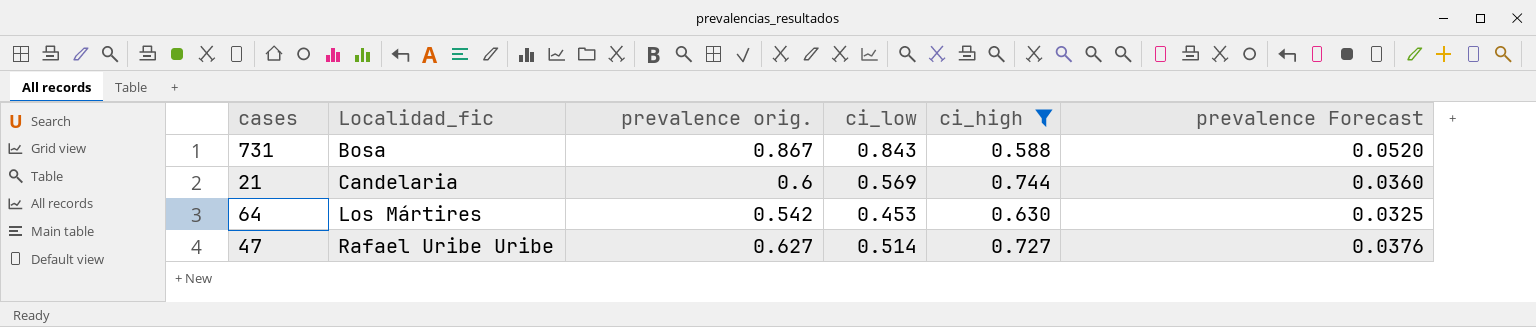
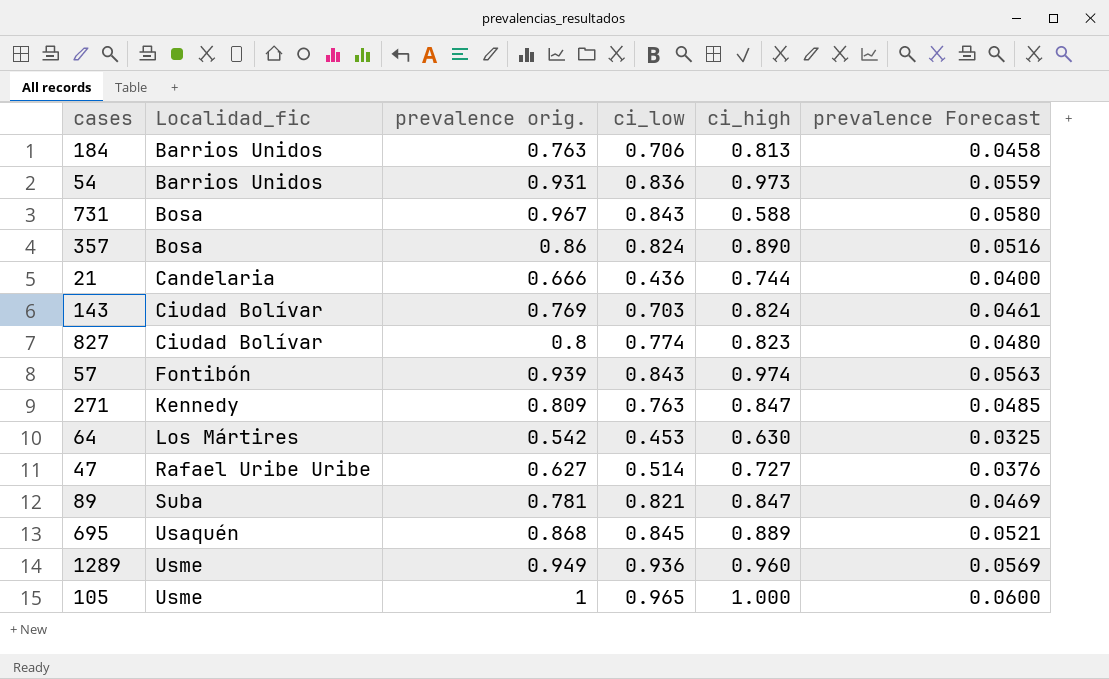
filter: ci_high <= 0.744 -> none
731 | prevalence orig.: 0.867 -> 0.967
731 | prevalence Forecast: 0.0520 -> 0.0580
21 | prevalence orig.: 0.6 -> 0.666
21 | ci_low: 0.569 -> 0.436
21 | prevalence Forecast: 0.0360 -> 0.0400

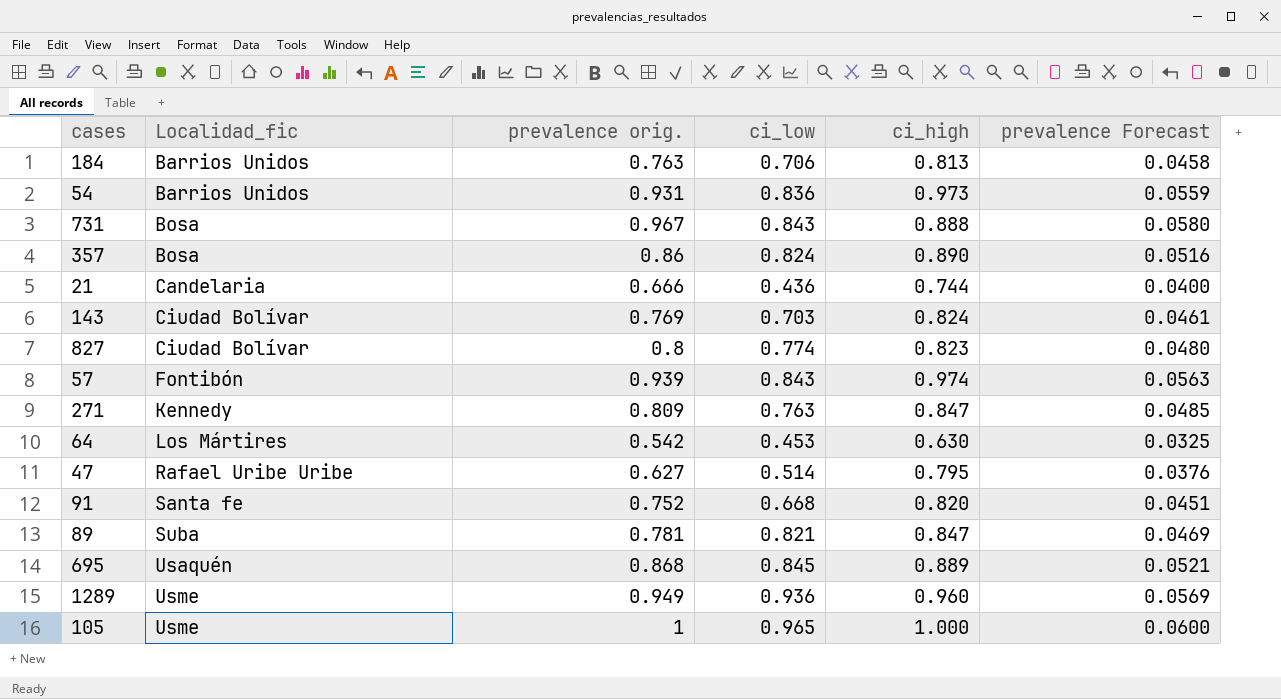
731 | ci_high: 0.588 -> 0.888
47 | ci_high: 0.727 -> 0.795
row 91: none -> Santa fe | 0.752 | 0.668 | 0.820 | 0.0451

